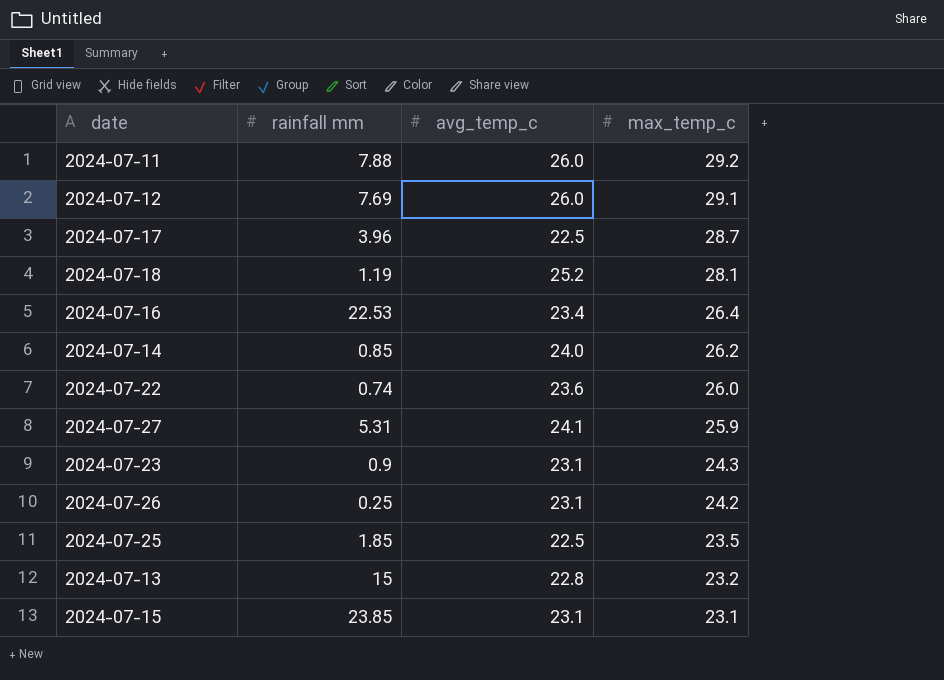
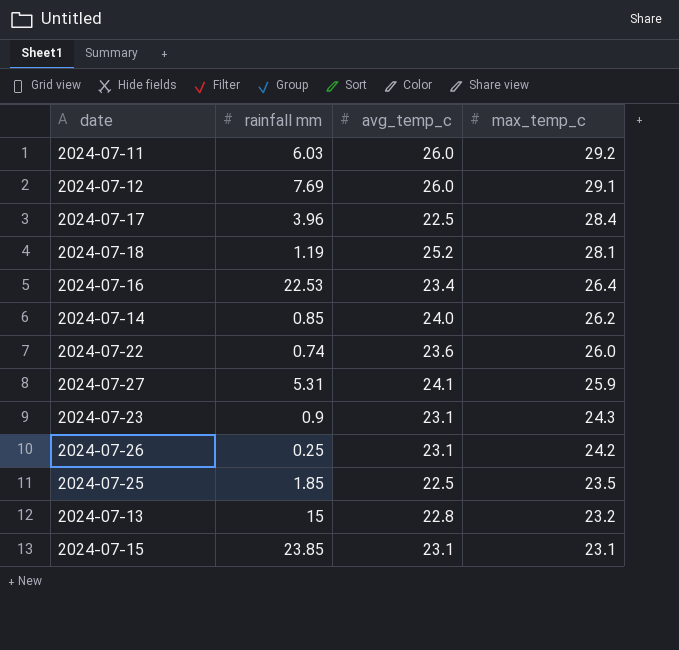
2024-07-11 | rainfall mm: 7.88 -> 6.03
2024-07-17 | max_temp_c: 28.7 -> 28.4

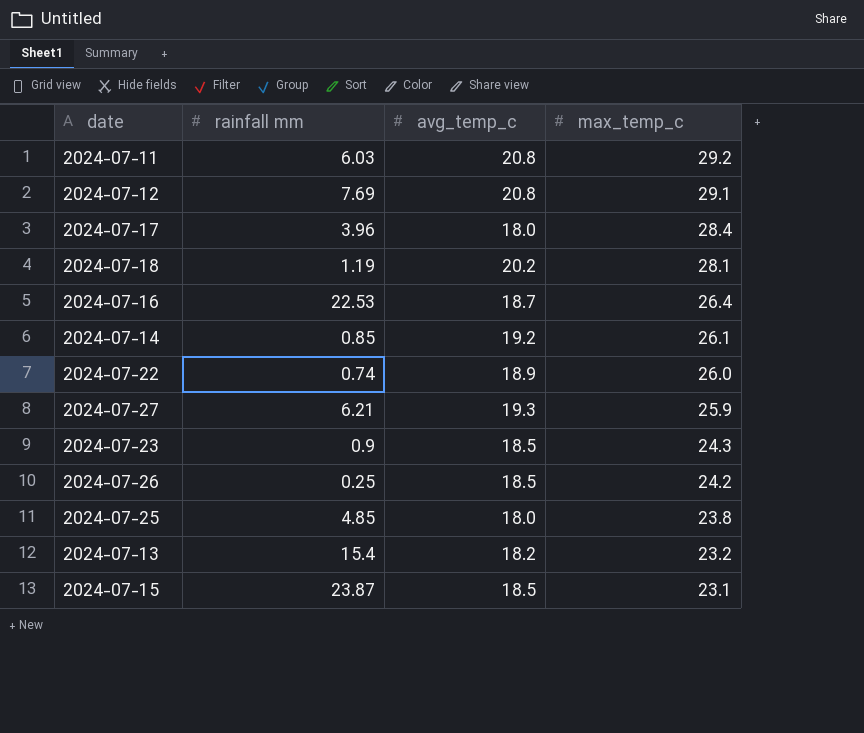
2024-07-11 | avg_temp_c: 26.0 -> 20.8
2024-07-12 | avg_temp_c: 26.0 -> 20.8
2024-07-17 | avg_temp_c: 22.5 -> 18.0
2024-07-18 | avg_temp_c: 25.2 -> 20.2
2024-07-16 | avg_temp_c: 23.4 -> 18.7
2024-07-14 | avg_temp_c: 24.0 -> 19.2
2024-07-14 | max_temp_c: 26.2 -> 26.1
2024-07-22 | avg_temp_c: 23.6 -> 18.9
2024-07-27 | rainfall mm: 5.31 -> 6.21
2024-07-27 | avg_temp_c: 24.1 -> 19.3
2024-07-23 | avg_temp_c: 23.1 -> 18.5
2024-07-26 | avg_temp_c: 23.1 -> 18.5
2024-07-25 | rainfall mm: 1.85 -> 4.85
2024-07-25 | avg_temp_c: 22.5 -> 18.0
2024-07-25 | max_temp_c: 23.5 -> 23.8
2024-07-13 | rainfall mm: 15 -> 15.4
2024-07-13 | avg_temp_c: 22.8 -> 18.2
2024-07-15 | rainfall mm: 23.85 -> 23.87
2024-07-15 | avg_temp_c: 23.1 -> 18.5

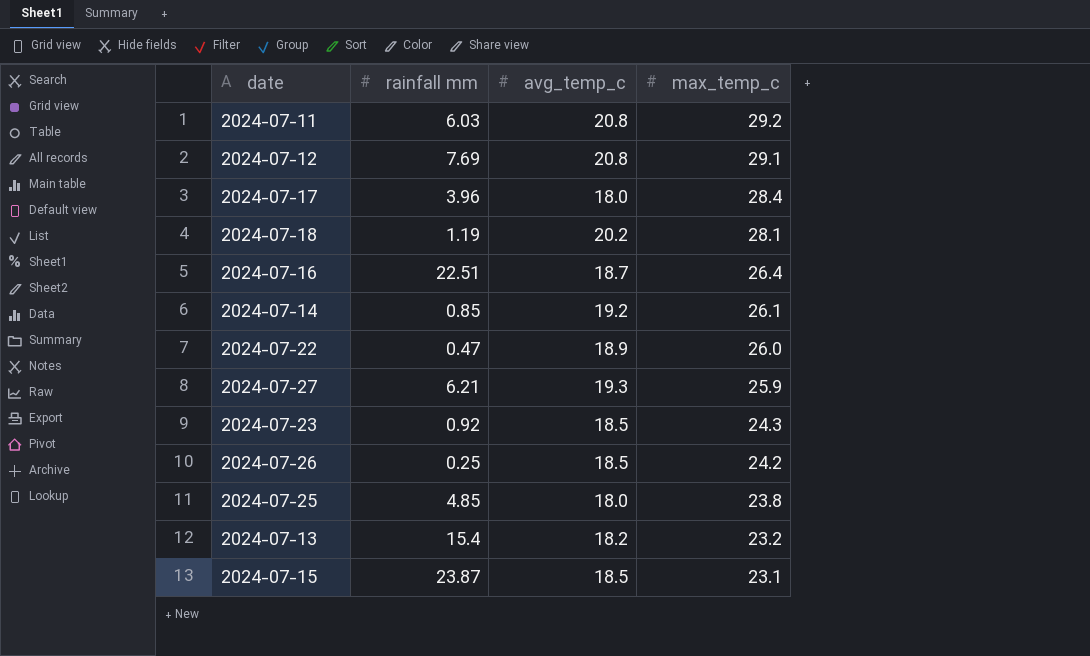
2024-07-16 | rainfall mm: 22.53 -> 22.51
2024-07-22 | rainfall mm: 0.74 -> 0.47
2024-07-23 | rainfall mm: 0.9 -> 0.92

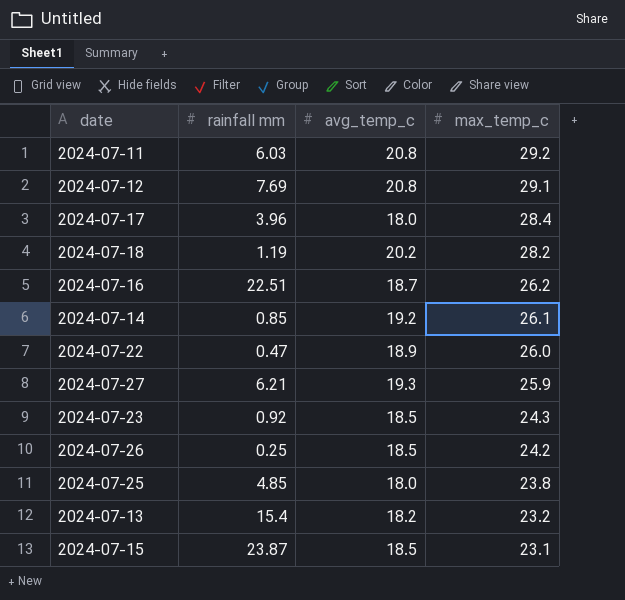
2024-07-18 | max_temp_c: 28.1 -> 28.2
2024-07-16 | max_temp_c: 26.4 -> 26.2

